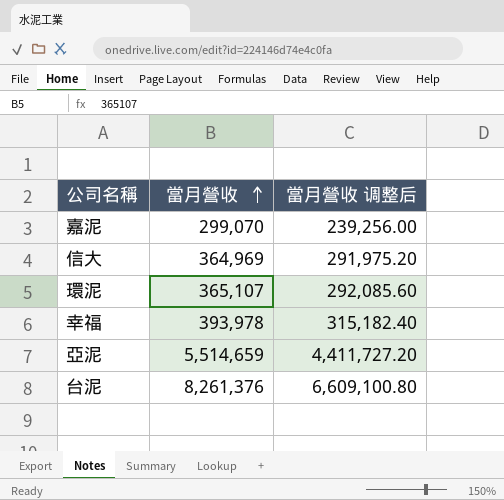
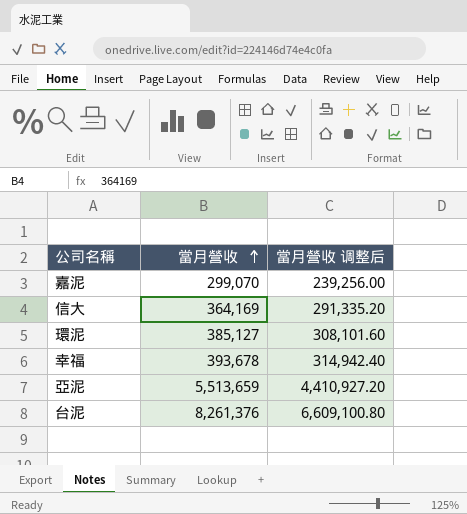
信大 | 當月營收: 364,969 -> 364,169
信大 | 當月營收 调整后: 291,975.20 -> 291,335.20
環泥 | 當月營收: 365,107 -> 385,127
環泥 | 當月營收 调整后: 292,085.60 -> 308,101.60
幸福 | 當月營收: 393,978 -> 393,678
幸福 | 當月營收 调整后: 315,182.40 -> 314,942.40
亞泥 | 當月營收: 5,514,659 -> 5,513,659
亞泥 | 當月營收 调整后: 4,411,727.20 -> 4,410,927.20

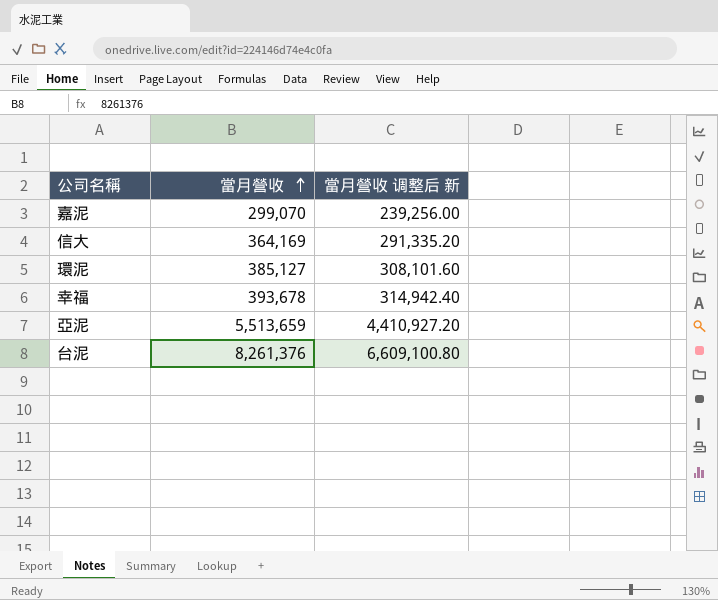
column name: 當月營收 调整后 -> 當月營收 调整后 新

